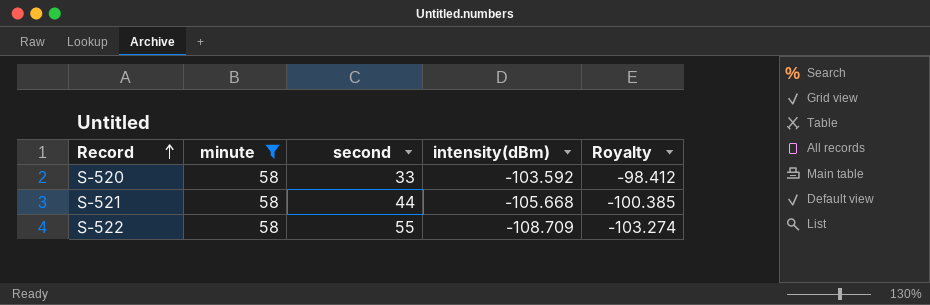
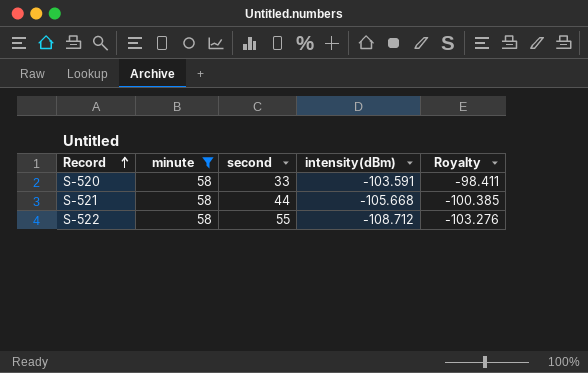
S-520 | intensity(dBm): -103.592 -> -103.591
S-520 | Royalty: -98.412 -> -98.411
S-522 | intensity(dBm): -108.709 -> -108.712
S-522 | Royalty: -103.274 -> -103.276

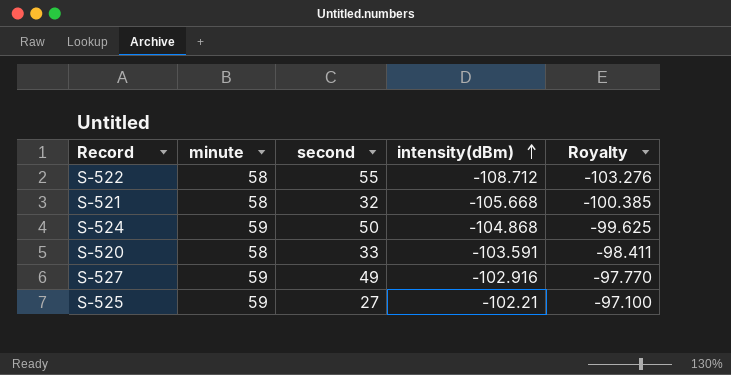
filter: minute = 58 -> none
row order: Record ascending -> intensity(dBm) ascending
S-521 | second: 44 -> 32

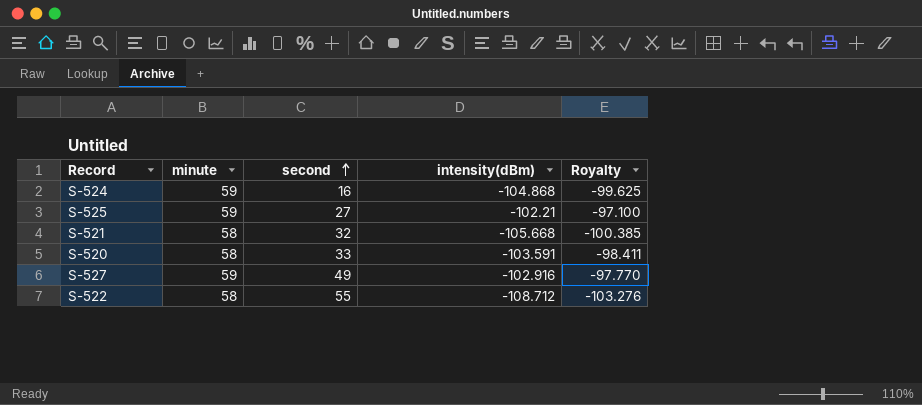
row order: intensity(dBm) ascending -> second ascending
S-524 | second: 50 -> 16

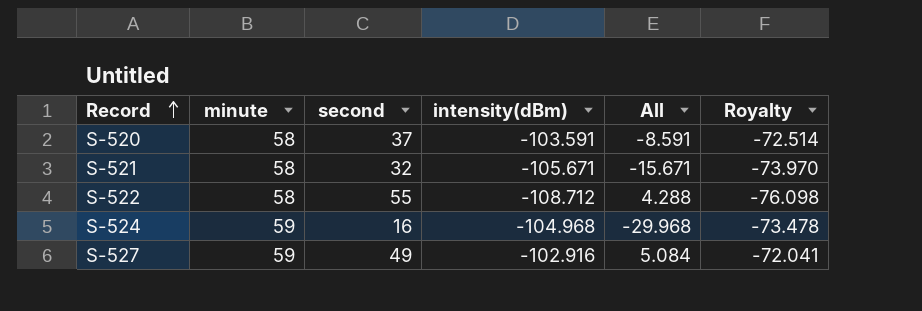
row order: second ascending -> Record ascending
column All | formula: none -> [minute] + [second] + [intensity(dBm)]
column Royalty | formula: [intensity(dBm)] * 0.95 -> [intensity(dBm)] * 0.7
row S-525: 59 | 27 | -102.21 | -97.100 -> none
S-520 | second: 33 -> 37
S-521 | intensity(dBm): -105.668 -> -105.671
S-524 | intensity(dBm): -104.868 -> -104.968

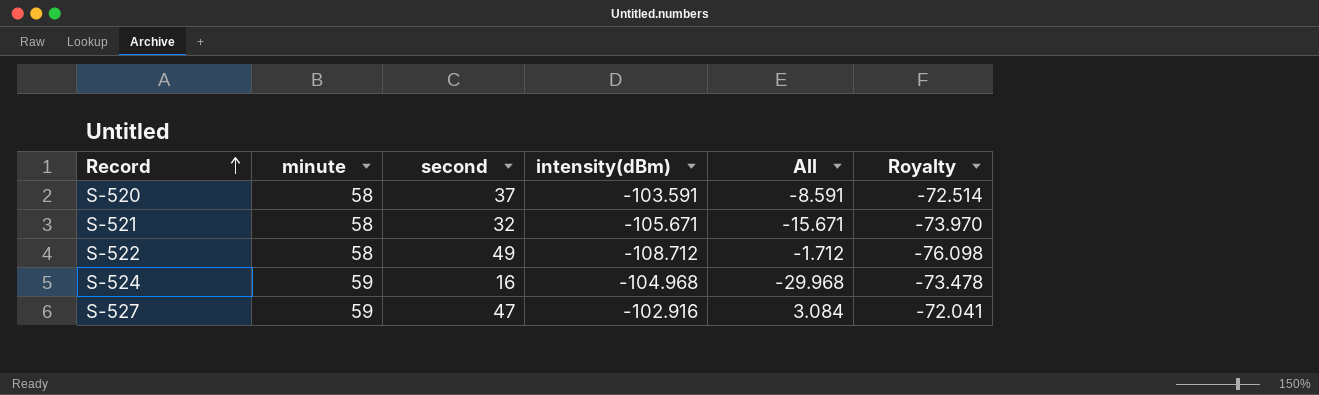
S-522 | second: 55 -> 49
S-522 | All: 4.288 -> -1.712
S-527 | second: 49 -> 47
S-527 | All: 5.084 -> 3.084

